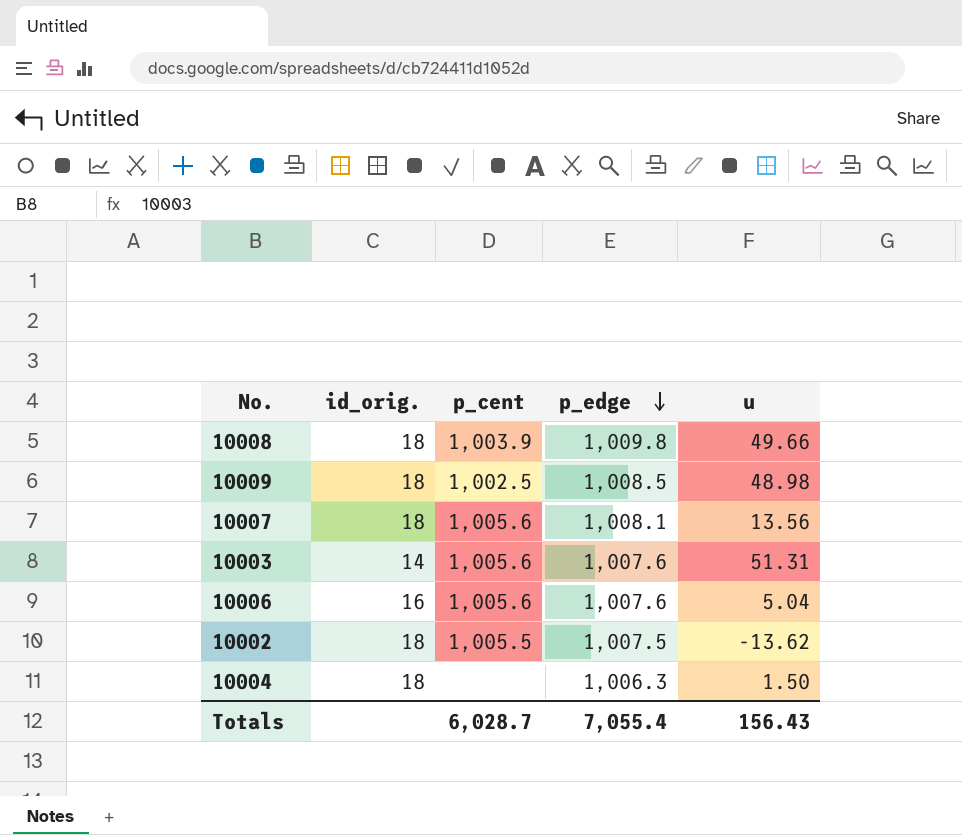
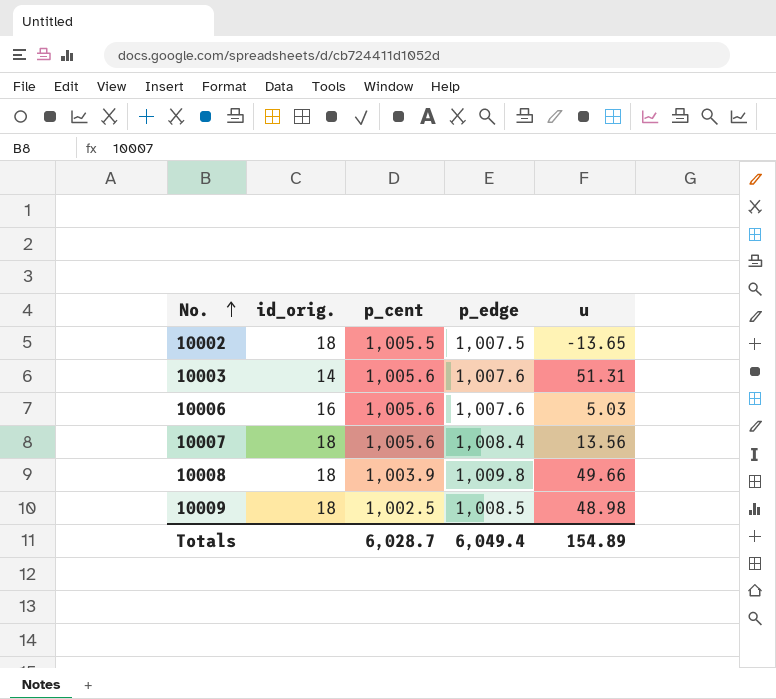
row order: p_edge descending -> No. ascending
row 10004: 18 | none | 1,006.3 | 1.50 -> none
10002 | u: -13.62 -> -13.65
10006 | u: 5.04 -> 5.03
10007 | p_edge: 1,008.1 -> 1,008.4
Totals | p_edge: 7,055.4 -> 6,049.4
Totals | u: 156.43 -> 154.89

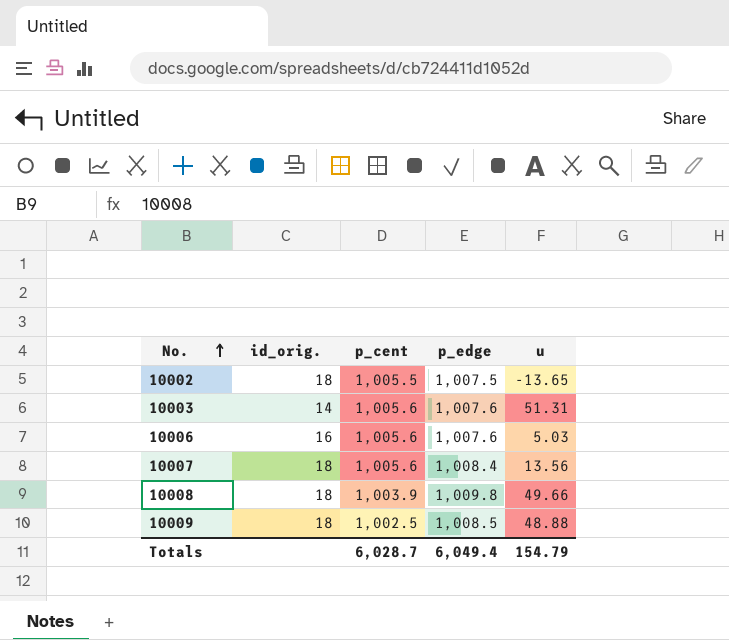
10009 | u: 48.98 -> 48.88
Totals | u: 154.89 -> 154.79

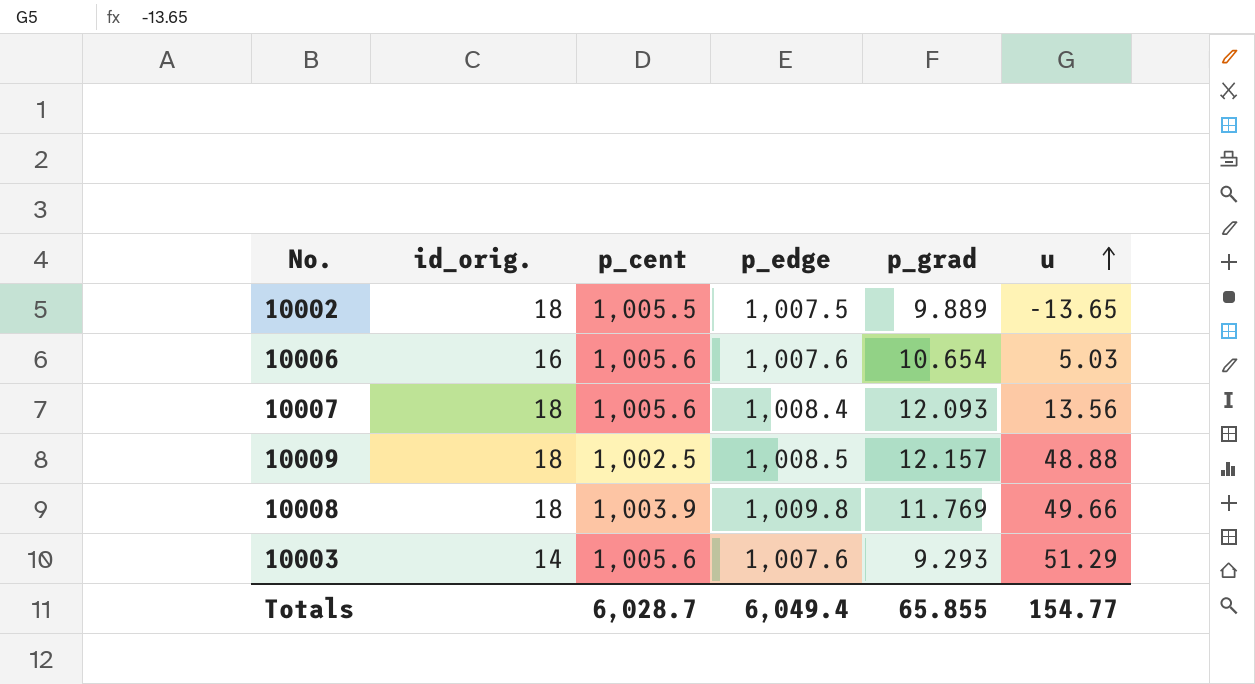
row order: No. ascending -> u ascending
column p_grad | position: none -> 5
10003 | u: 51.31 -> 51.29
Totals | u: 154.79 -> 154.77

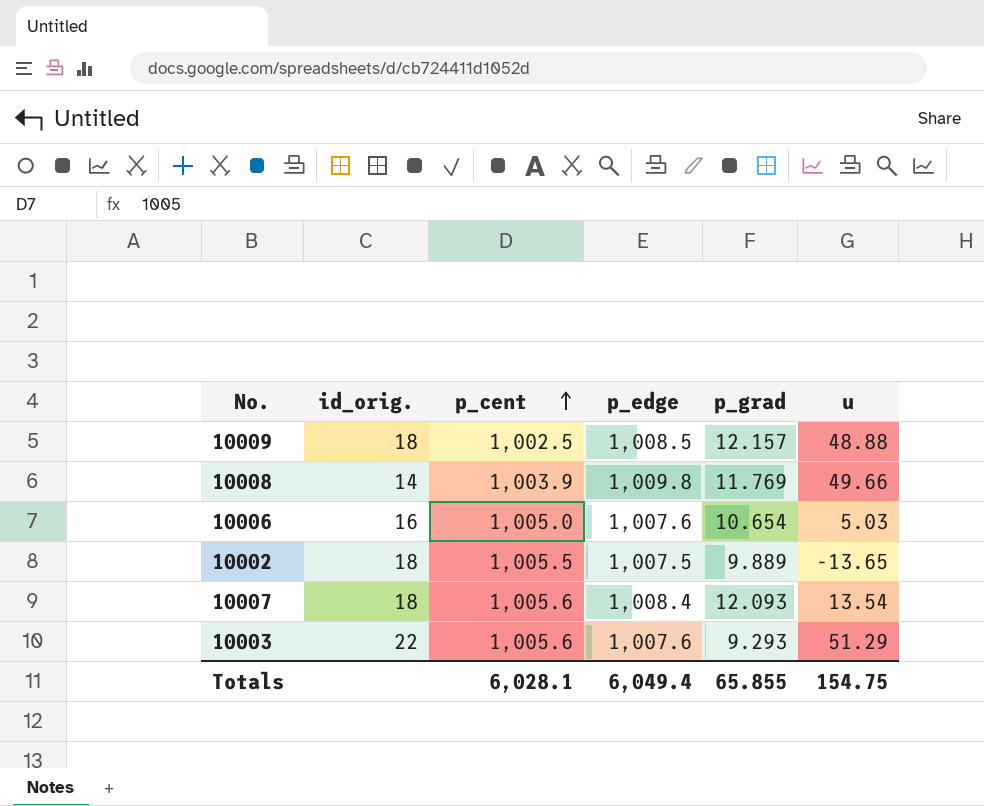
row order: u ascending -> p_cent ascending
10008 | id_orig.: 18 -> 14
10006 | p_cent: 1,005.6 -> 1,005.0
10007 | u: 13.56 -> 13.54
10003 | id_orig.: 14 -> 22
Totals | p_cent: 6,028.7 -> 6,028.1
Totals | u: 154.77 -> 154.75

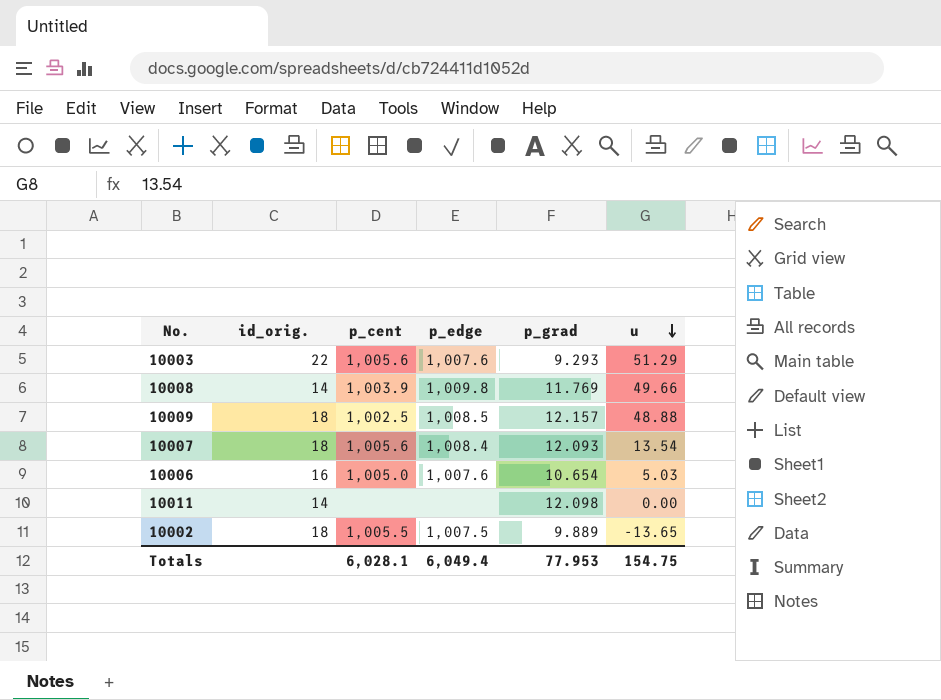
row order: p_cent ascending -> u descending
row 10011: none -> 14 | none | none | 12.098 | 0.00
Totals | p_grad: 65.855 -> 77.953

